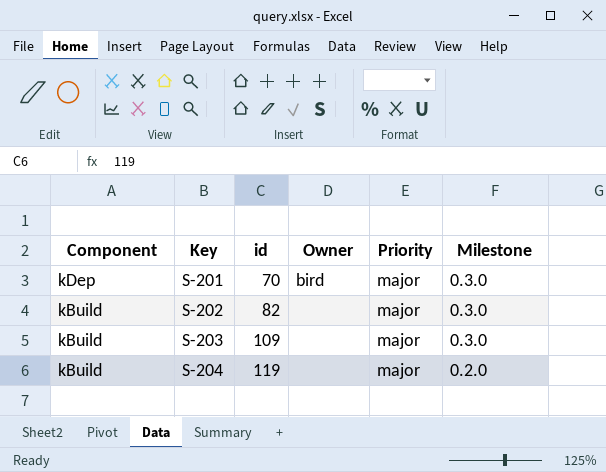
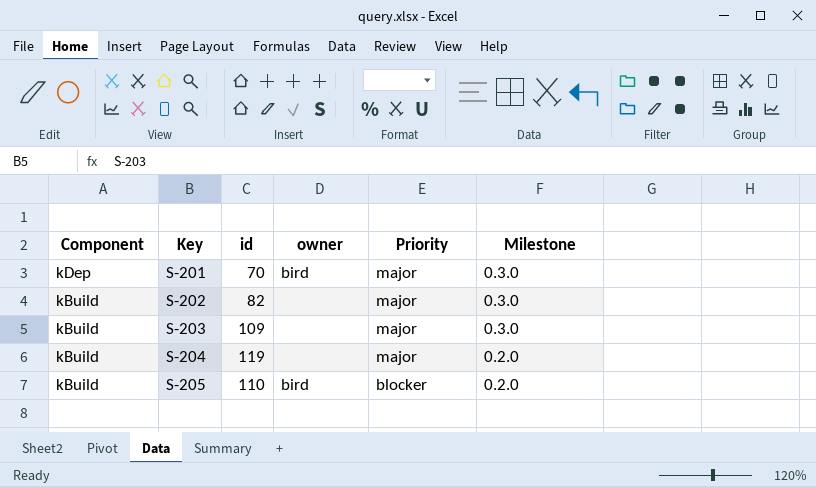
column name: Owner -> owner
row S-205: none -> kBuild | 110 | bird | blocker | 0.2.0

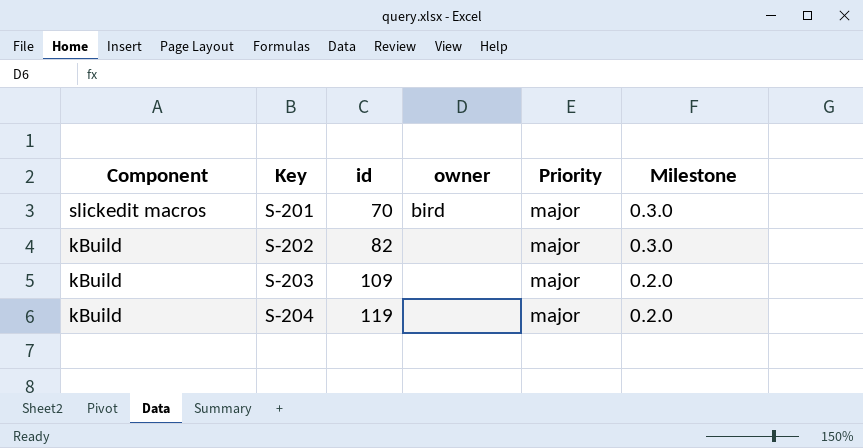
row S-205: kBuild | 110 | bird | blocker | 0.2.0 -> none
S-201 | Component: kDep -> slickedit macros
S-203 | Milestone: 0.3.0 -> 0.2.0

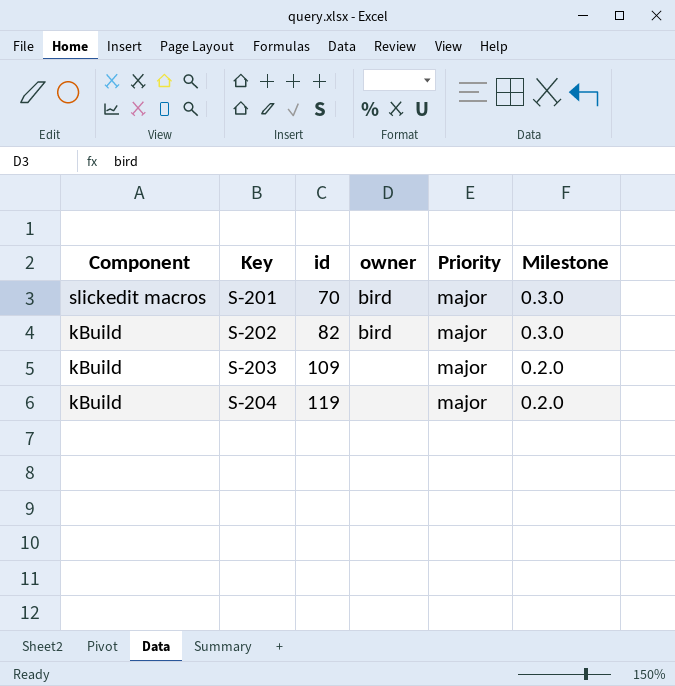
S-202 | owner: none -> bird

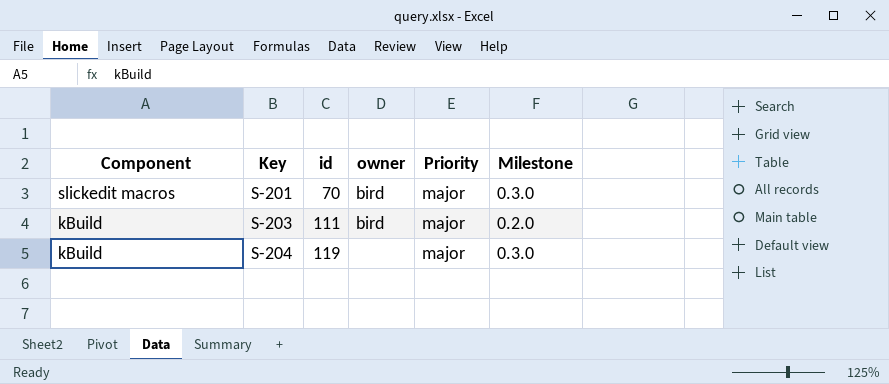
row S-202: kBuild | 82 | bird | major | 0.3.0 -> none
S-203 | id: 109 -> 111
S-203 | owner: none -> bird
S-204 | Milestone: 0.2.0 -> 0.3.0

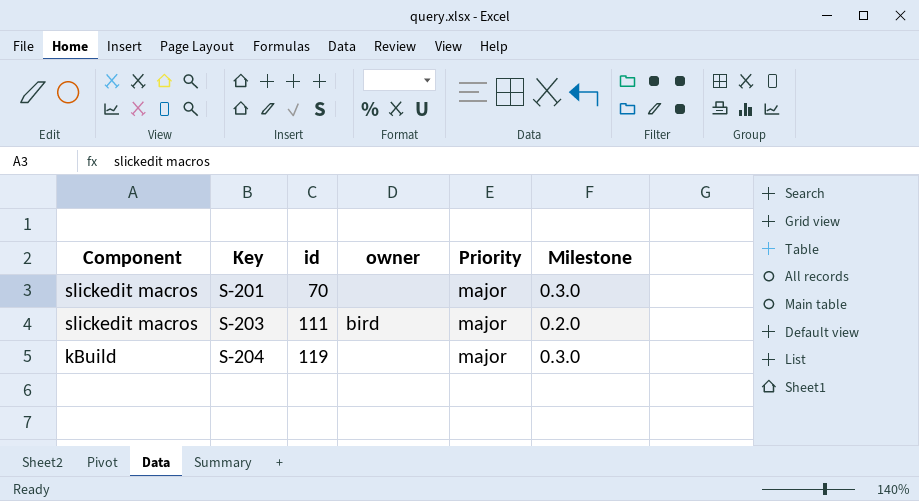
S-201 | owner: bird -> none
S-203 | Component: kBuild -> slickedit macros

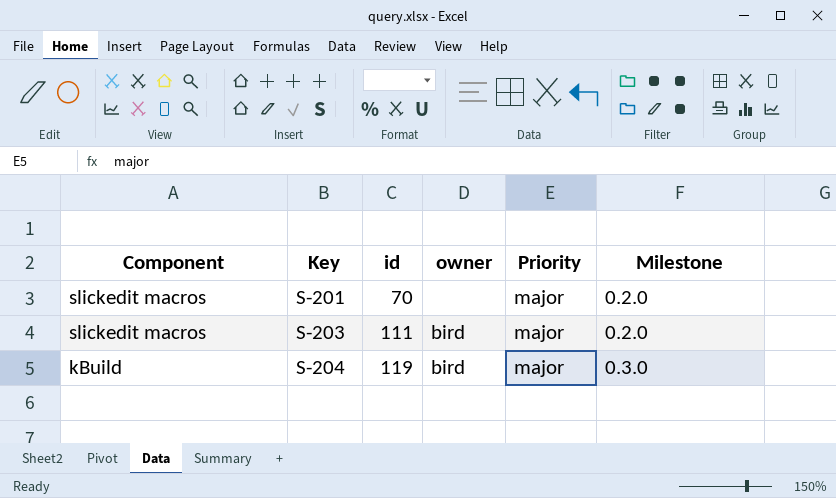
S-201 | Milestone: 0.3.0 -> 0.2.0
S-204 | owner: none -> bird

